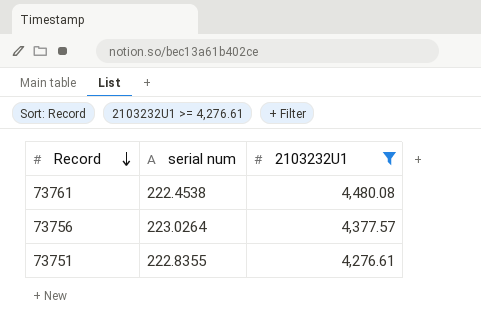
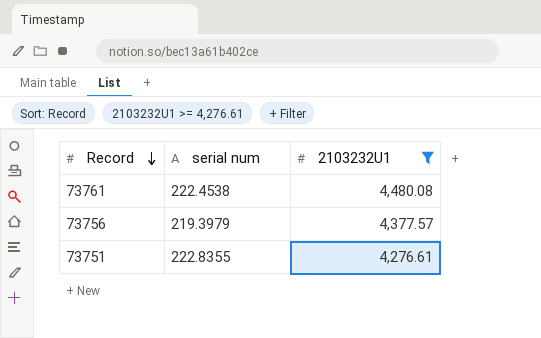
73756 | serial num: 223.0264 -> 219.3979

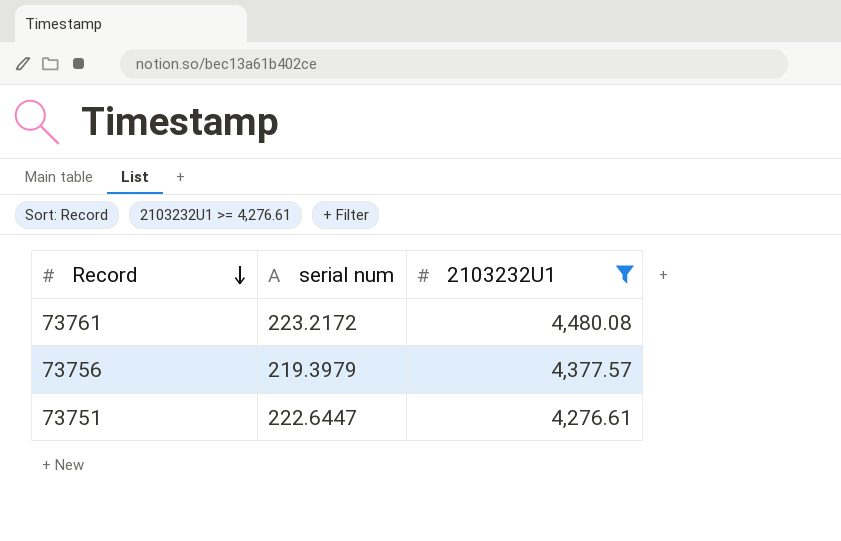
73761 | serial num: 222.4538 -> 223.2172
73751 | serial num: 222.8355 -> 222.6447

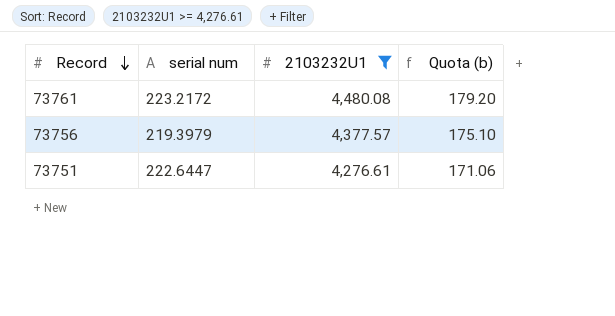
column Quota (b) | formula: none -> [2103232U1] * 0.04

